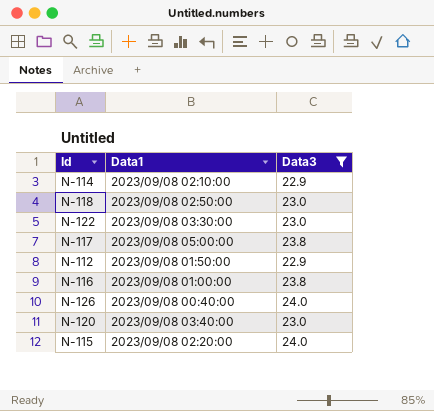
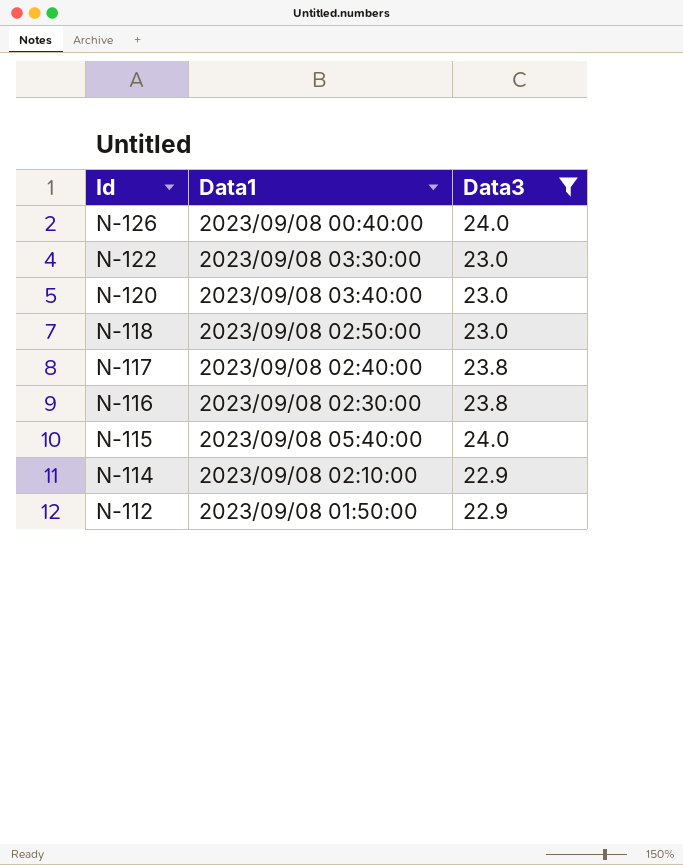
row order: none -> Id descending
N-117 | Data1: 2023/09/08 05:00:00 -> 2023/09/08 02:40:00
N-116 | Data1: 2023/09/08 01:00:00 -> 2023/09/08 02:30:00
N-115 | Data1: 2023/09/08 02:20:00 -> 2023/09/08 05:40:00

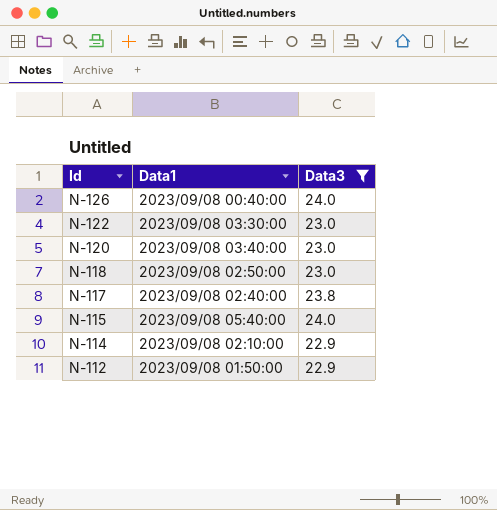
row N-116: 2023/09/08 02:30:00 | 23.8 -> none

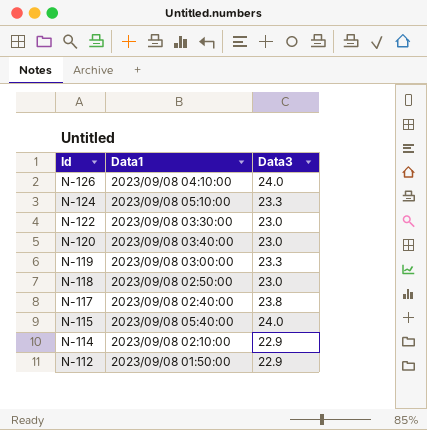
filter: Data3 != 23.3 -> none
N-126 | Data1: 2023/09/08 00:40:00 -> 2023/09/08 04:10:00

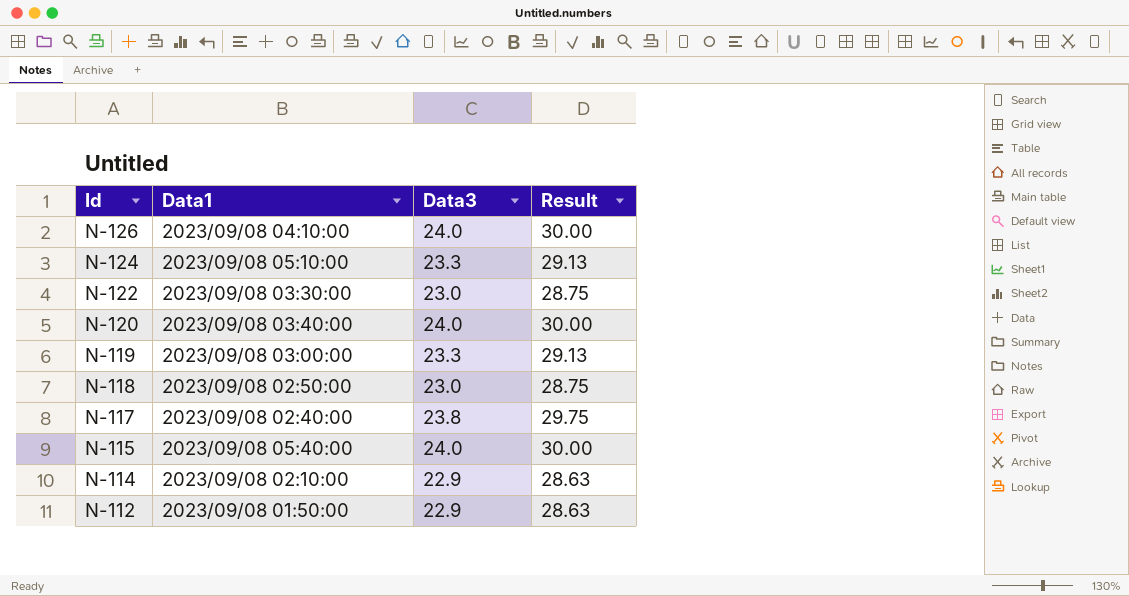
column Result | formula: none -> [Data3] * 1.25
N-120 | Data3: 23.0 -> 24.0

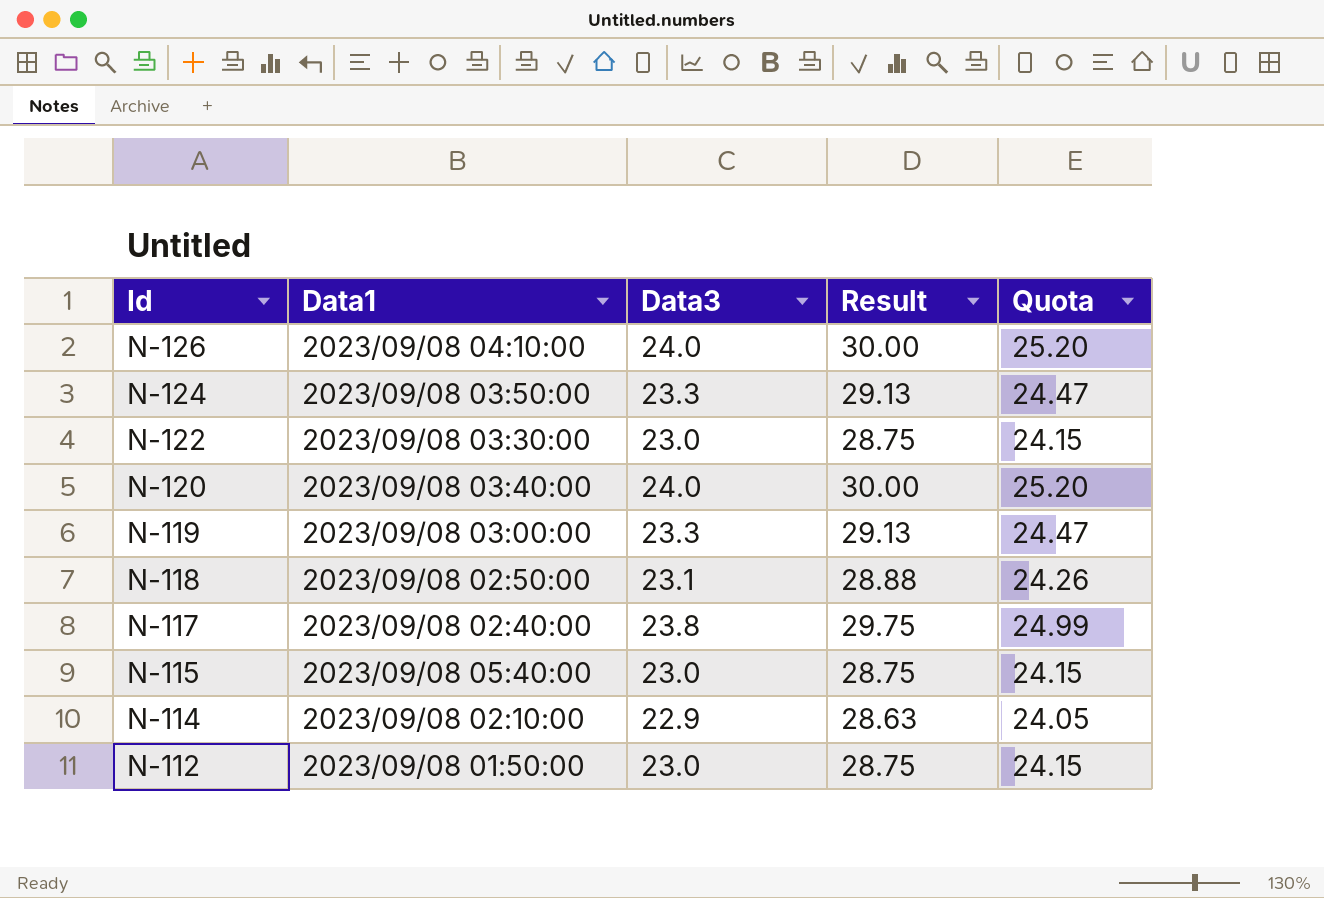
column Quota | formula: none -> [Data3] * 1.05
N-124 | Data1: 2023/09/08 05:10:00 -> 2023/09/08 03:50:00
N-118 | Data3: 23.0 -> 23.1
N-118 | Result: 28.75 -> 28.88
N-115 | Data3: 24.0 -> 23.0
N-115 | Result: 30.00 -> 28.75
N-112 | Data3: 22.9 -> 23.0
N-112 | Result: 28.63 -> 28.75

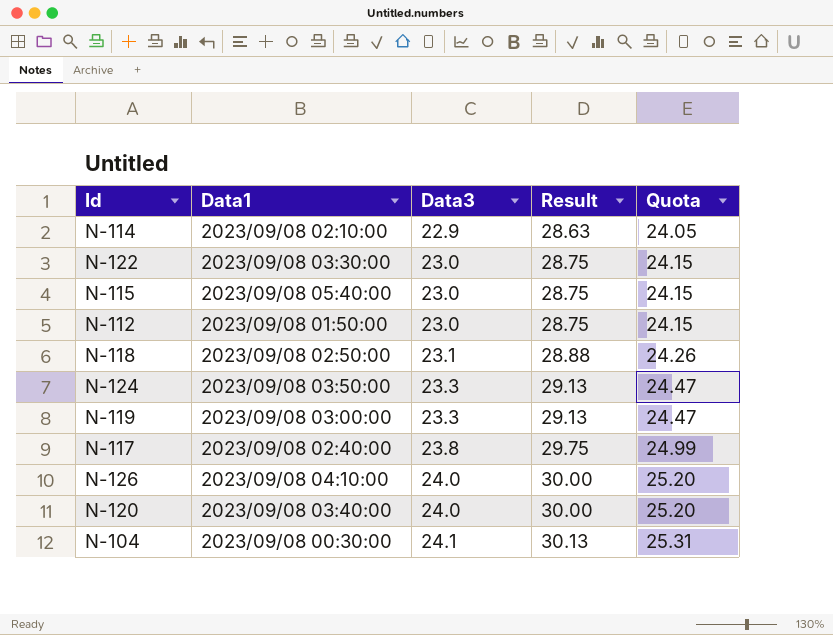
row order: Id descending -> Data3 ascending
row N-104: none -> 2023/09/08 00:30:00 | 24.1 | 30.13 | 25.31

